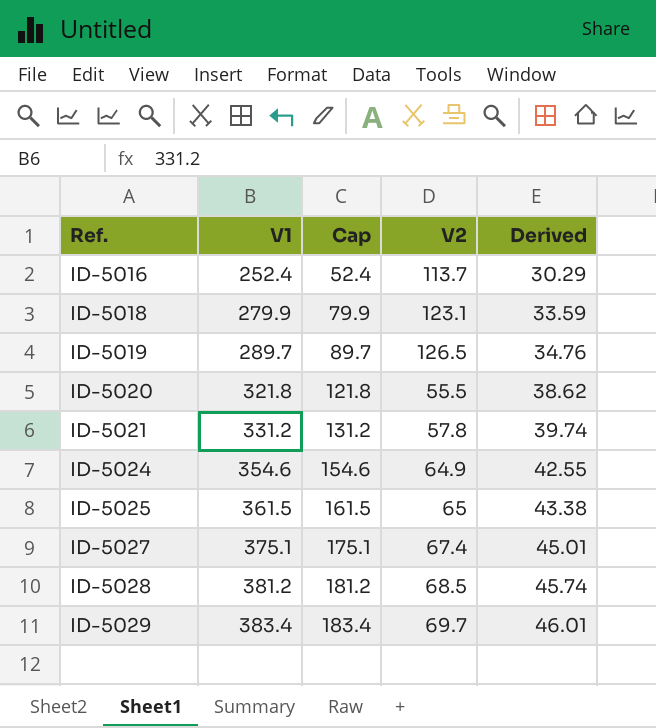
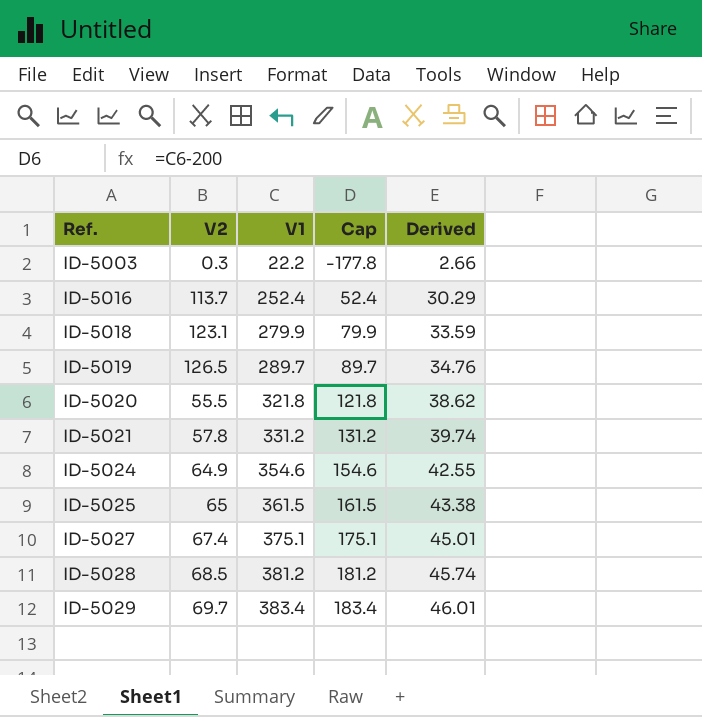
column V2 | position: 4 -> 2
row ID-5003: none -> 0.3 | 22.2 | -177.8 | 2.66

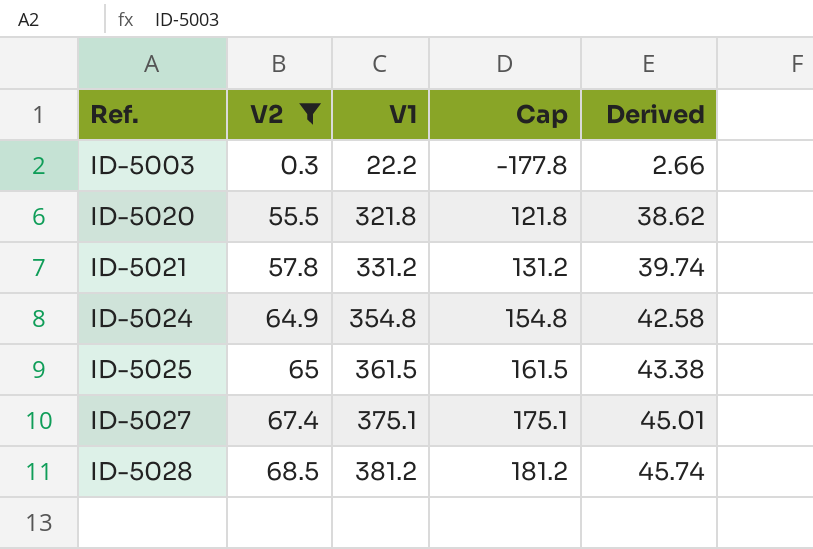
filter: none -> V2 <= 68.5
ID-5024 | V1: 354.6 -> 354.8
ID-5024 | Cap: 154.6 -> 154.8
ID-5024 | Derived: 42.55 -> 42.58

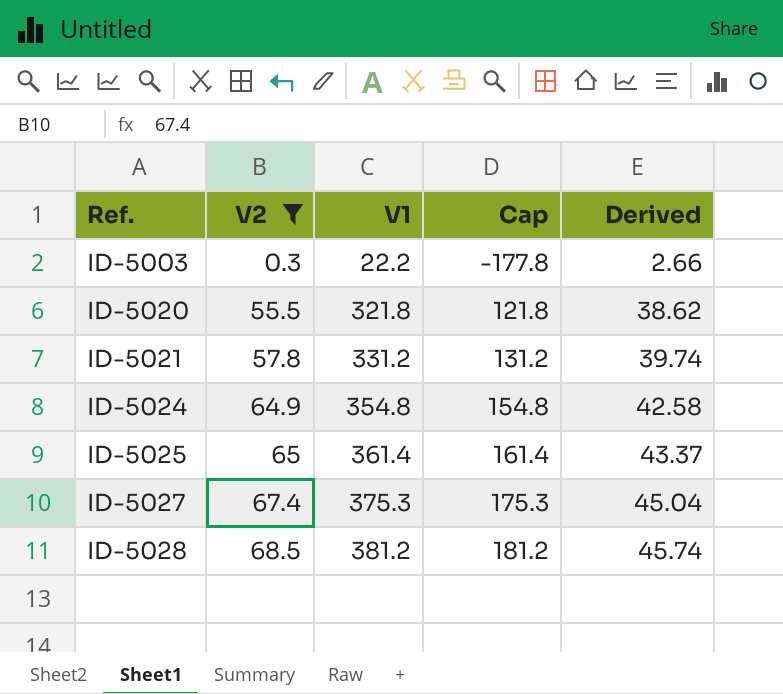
ID-5025 | V1: 361.5 -> 361.4
ID-5025 | Cap: 161.5 -> 161.4
ID-5025 | Derived: 43.38 -> 43.37
ID-5027 | V1: 375.1 -> 375.3
ID-5027 | Cap: 175.1 -> 175.3
ID-5027 | Derived: 45.01 -> 45.04

